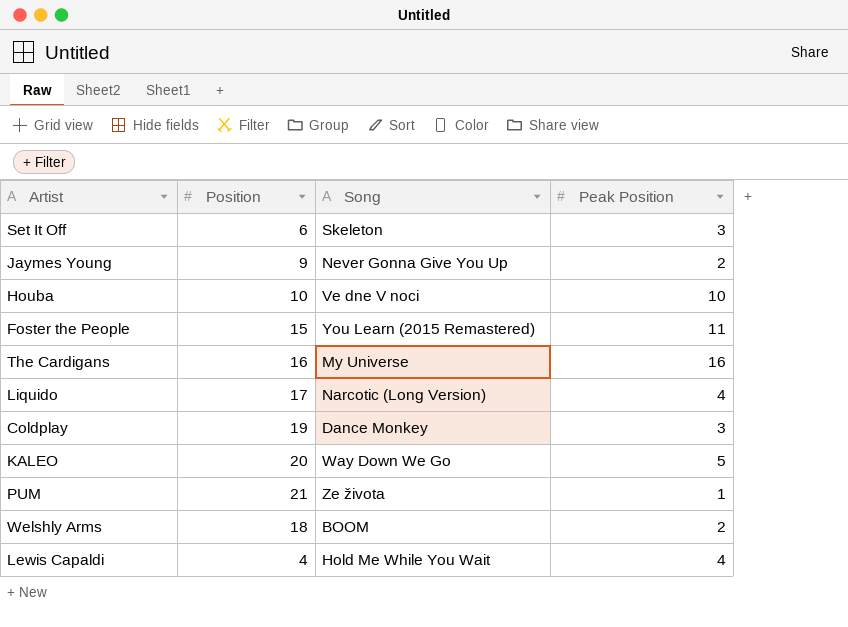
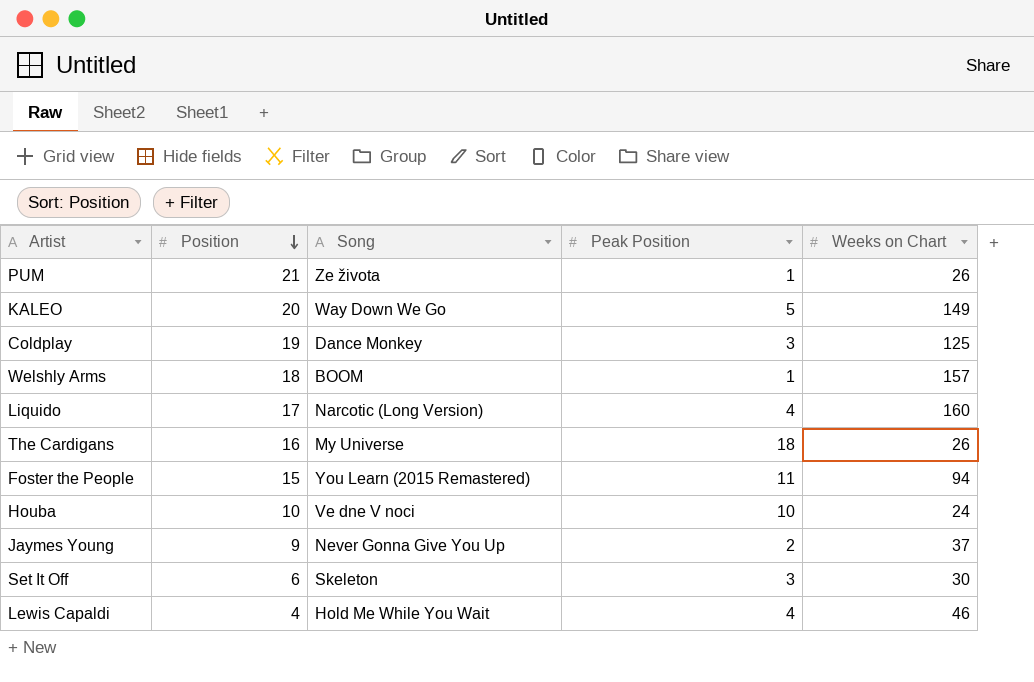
row order: none -> Position descending
column Weeks on Chart | position: none -> 5
Welshly Arms | Peak Position: 2 -> 1
The Cardigans | Peak Position: 16 -> 18

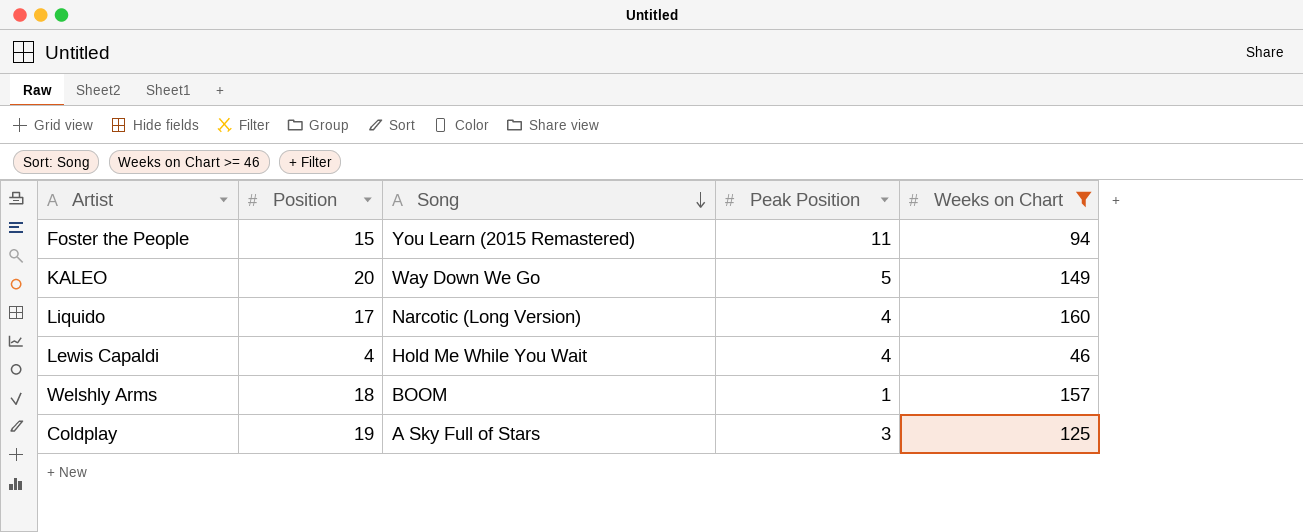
filter: none -> Weeks on Chart >= 46
row order: Position descending -> Song descending
Coldplay | Song: Dance Monkey -> A Sky Full of Stars

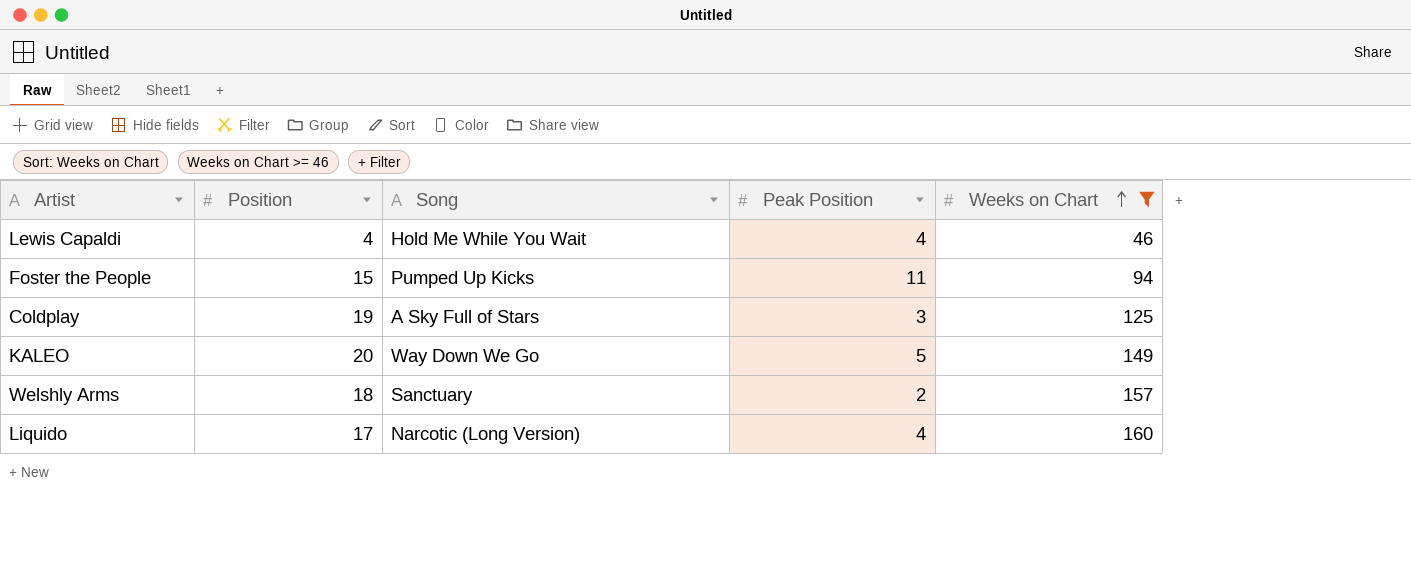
row order: Song descending -> Weeks on Chart ascending
Foster the People | Song: You Learn (2015 Remastered) -> Pumped Up Kicks
Welshly Arms | Song: BOOM -> Sanctuary
Welshly Arms | Peak Position: 1 -> 2

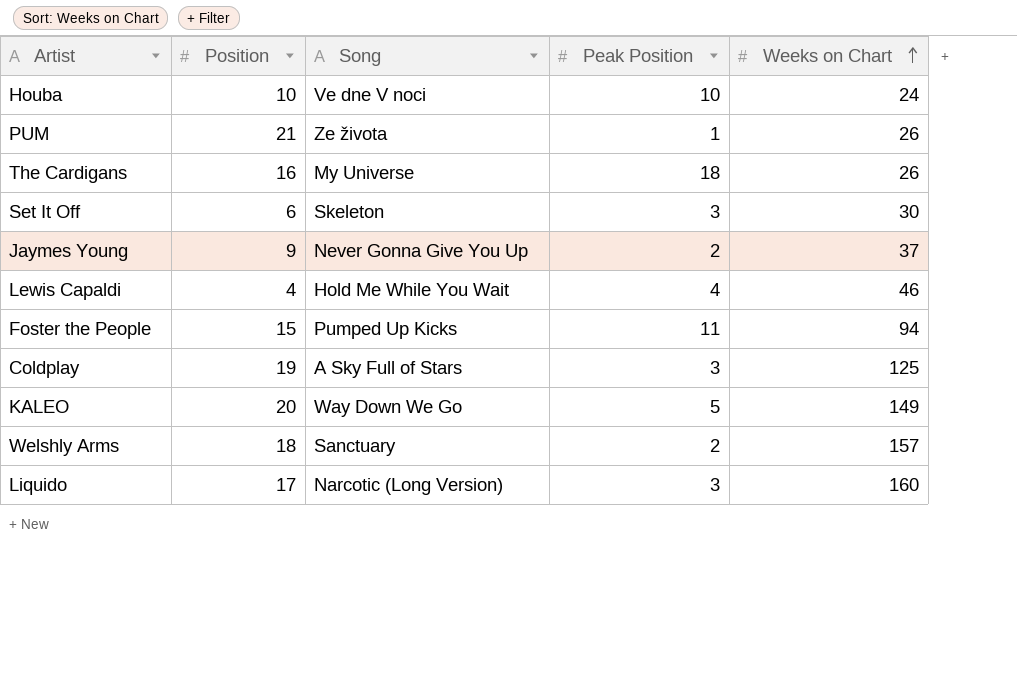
filter: Weeks on Chart >= 46 -> none
Liquido | Peak Position: 4 -> 3

